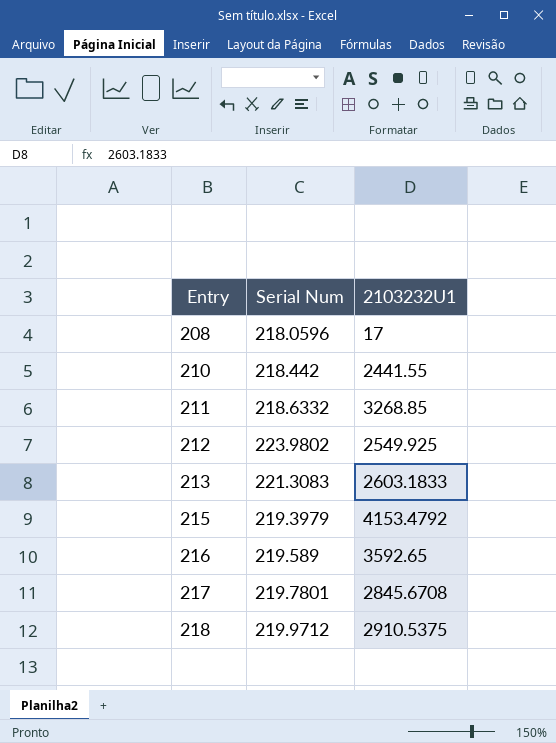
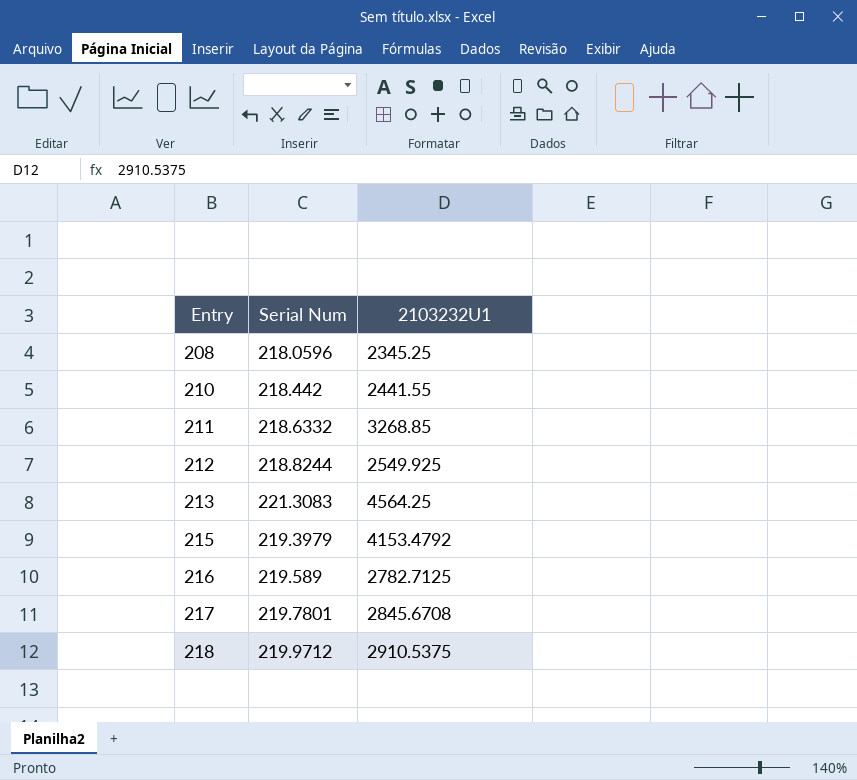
208 | 2103232U1: 17 -> 2345.25
212 | Serial Num: 223.9802 -> 218.8244
213 | 2103232U1: 2603.1833 -> 4564.25
216 | 2103232U1: 3592.65 -> 2782.7125

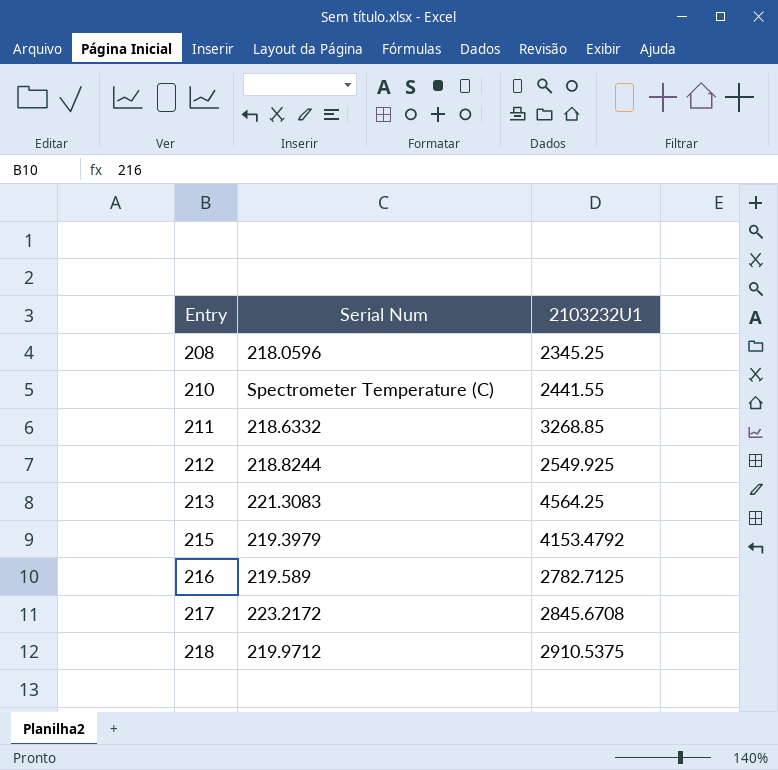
210 | Serial Num: 218.442 -> Spectrometer Temperature (C)
217 | Serial Num: 219.7801 -> 223.2172

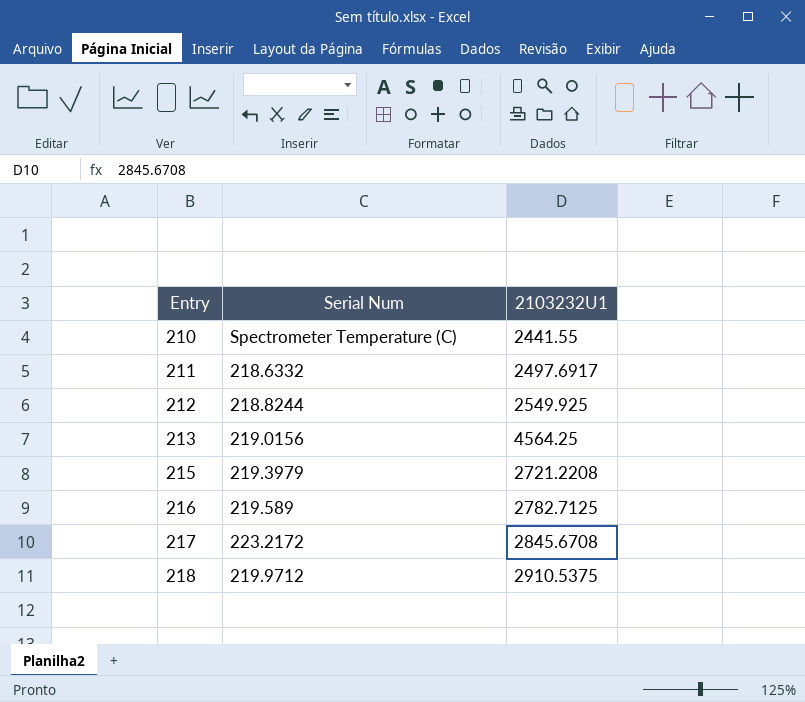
row 208: 218.0596 | 2345.25 -> none
211 | 2103232U1: 3268.85 -> 2497.6917
213 | Serial Num: 221.3083 -> 219.0156
215 | 2103232U1: 4153.4792 -> 2721.2208

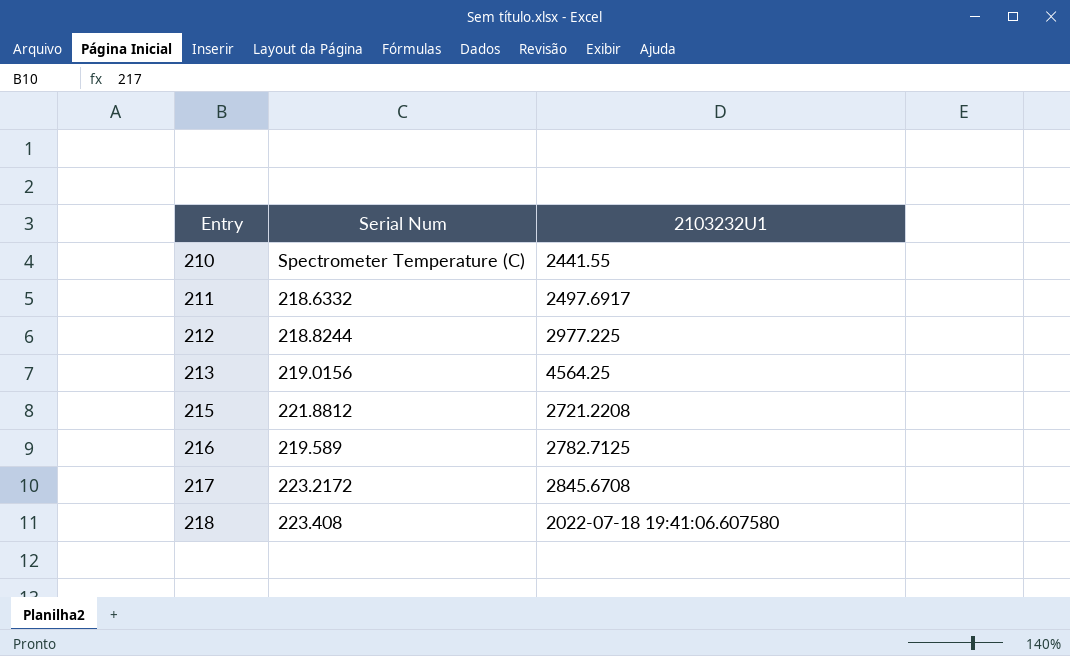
212 | 2103232U1: 2549.925 -> 2977.225
215 | Serial Num: 219.3979 -> 221.8812
218 | Serial Num: 219.9712 -> 223.408
218 | 2103232U1: 2910.5375 -> 2022-07-18 19:41:06.607580

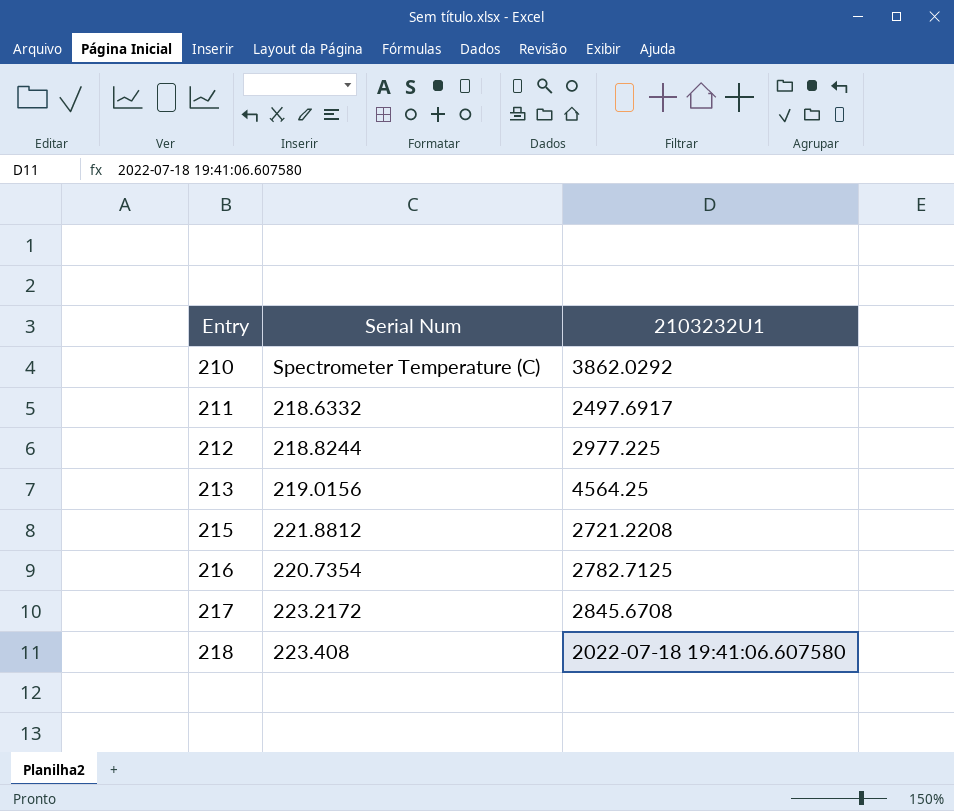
210 | 2103232U1: 2441.55 -> 3862.0292
216 | Serial Num: 219.589 -> 220.7354

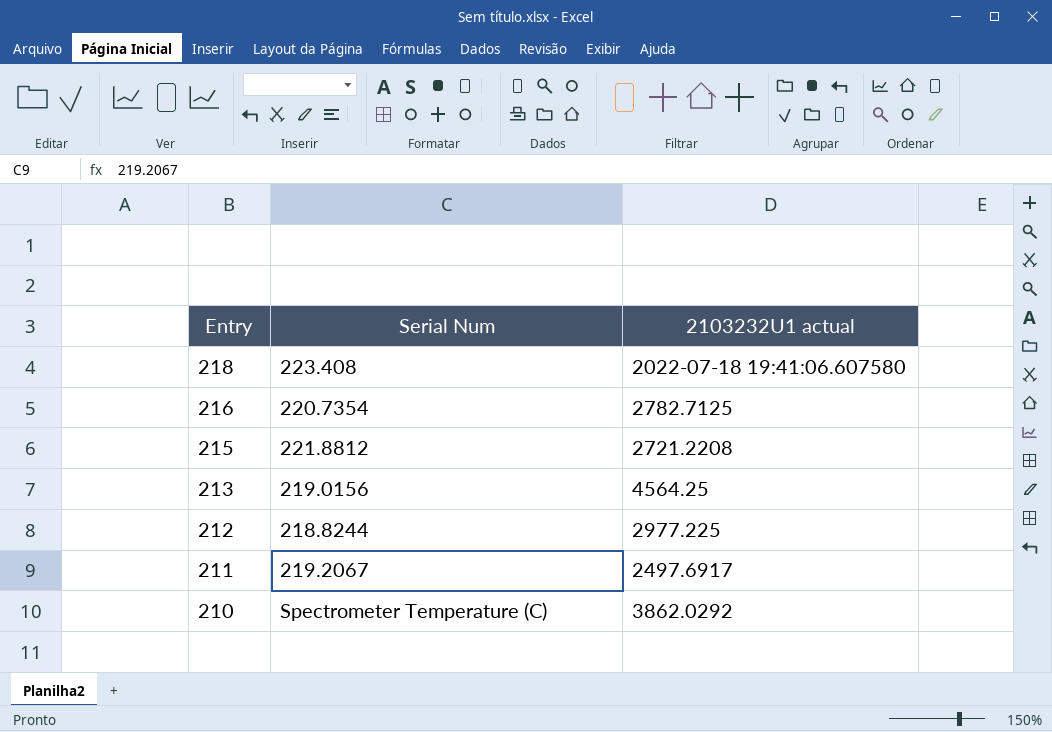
row order: Entry ascending -> Entry descending
column name: 2103232U1 -> 2103232U1 actual
row 217: 223.2172 | 2845.6708 -> none
211 | Serial Num: 218.6332 -> 219.2067

